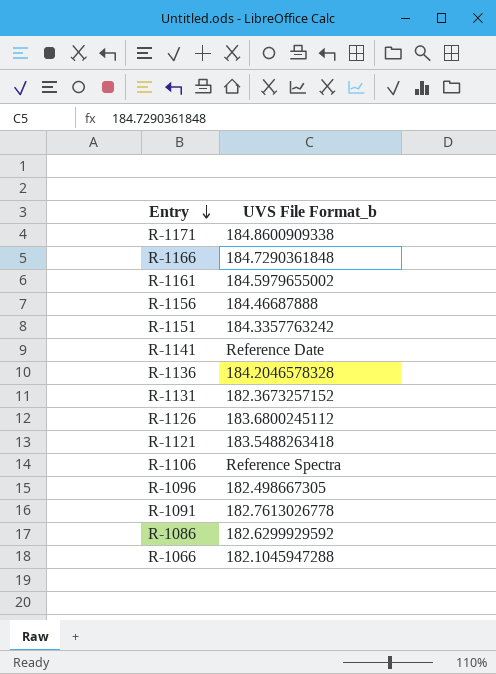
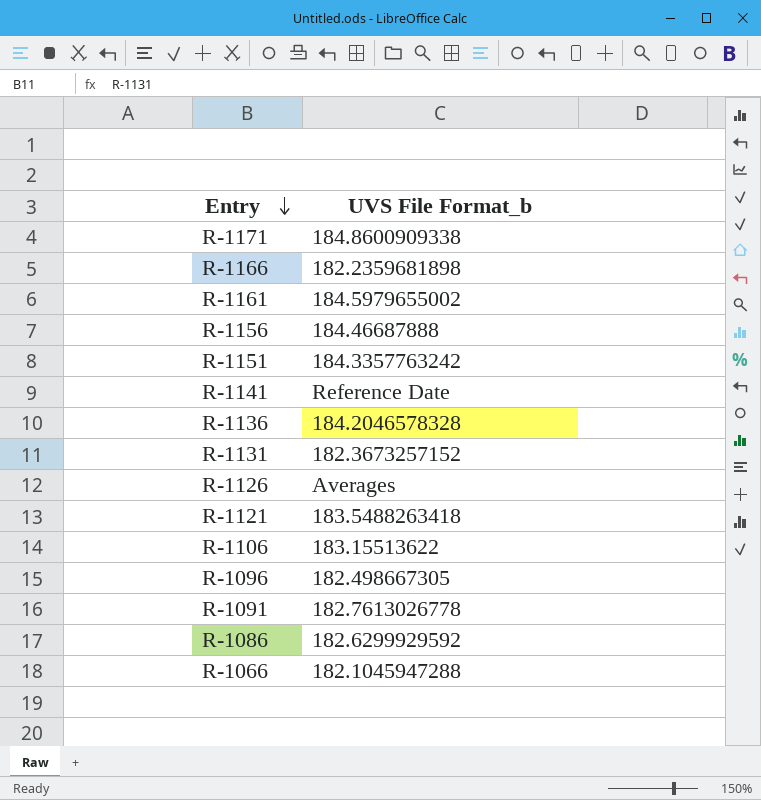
R-1166 | UVS File Format_b: 184.7290361848 -> 182.2359681898
R-1126 | UVS File Format_b: 183.6800245112 -> Averages
R-1106 | UVS File Format_b: Reference Spectra -> 183.15513622

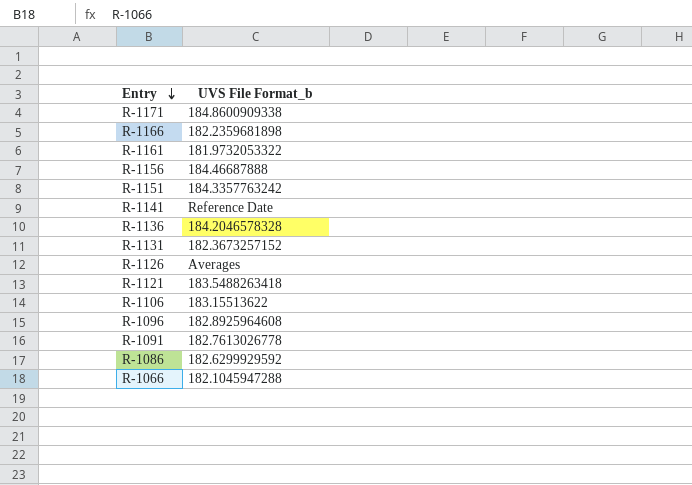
R-1161 | UVS File Format_b: 184.5979655002 -> 181.9732053322
R-1096 | UVS File Format_b: 182.498667305 -> 182.8925964608

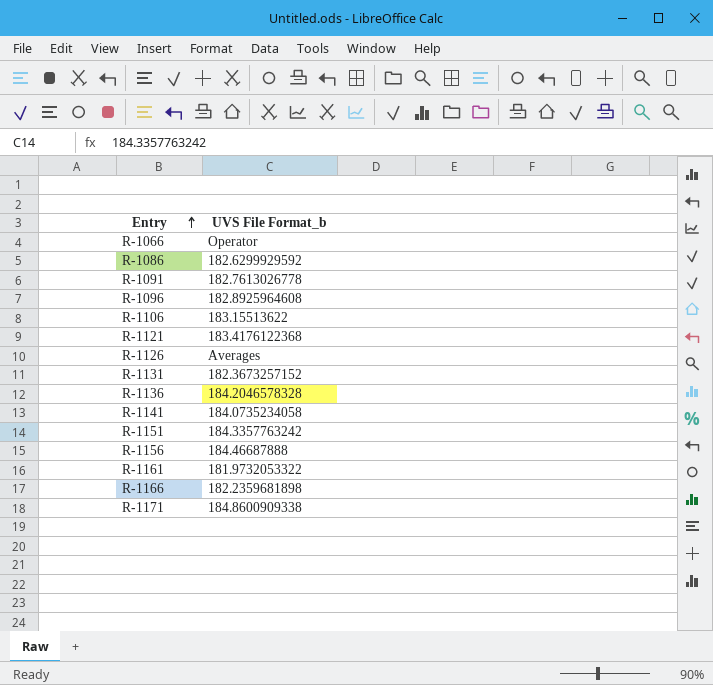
row order: Entry descending -> Entry ascending
R-1066 | UVS File Format_b: 182.1045947288 -> Operator
R-1121 | UVS File Format_b: 183.5488263418 -> 183.4176122368
R-1141 | UVS File Format_b: Reference Date -> 184.0735234058

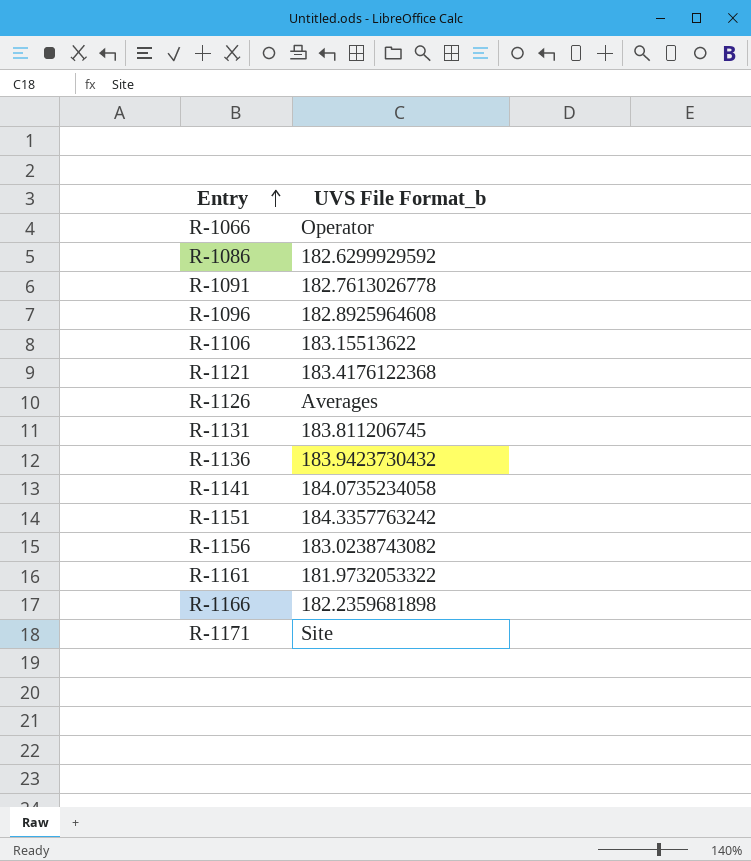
R-1131 | UVS File Format_b: 182.3673257152 -> 183.811206745
R-1136 | UVS File Format_b: 184.2046578328 -> 183.9423730432
R-1156 | UVS File Format_b: 184.46687888 -> 183.0238743082
R-1171 | UVS File Format_b: 184.8600909338 -> Site

